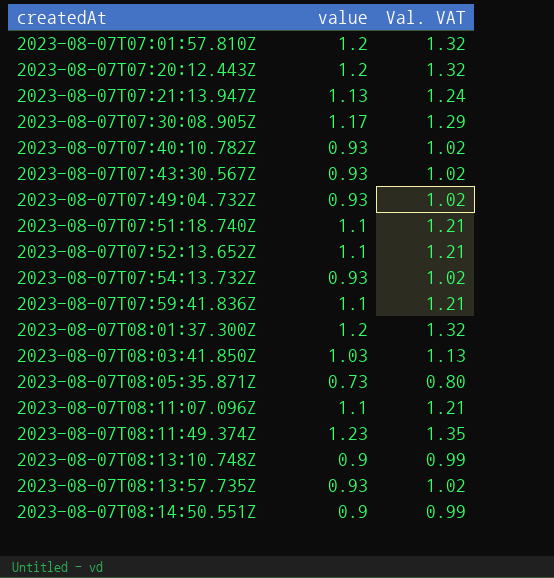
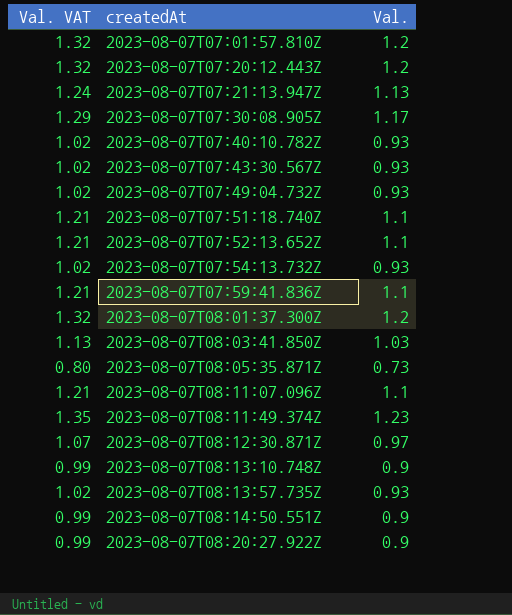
column Val. VAT | position: 3 -> 1
column name: value -> Val.
row 2023-08-07T08:12:30.871Z: none -> 1.07 | 0.97
row 2023-08-07T08:20:27.922Z: none -> 0.99 | 0.9

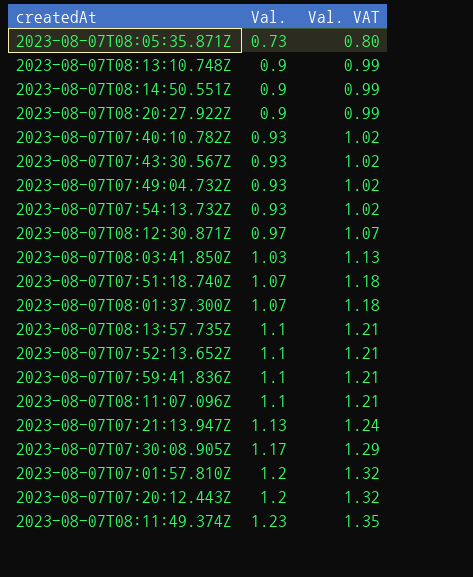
row order: createdAt ascending -> Val. ascending
column Val. VAT | position: 1 -> 3
2023-08-07T07:51:18.740Z | Val.: 1.1 -> 1.07
2023-08-07T07:51:18.740Z | Val. VAT: 1.21 -> 1.18
2023-08-07T08:01:37.300Z | Val.: 1.2 -> 1.07
2023-08-07T08:01:37.300Z | Val. VAT: 1.32 -> 1.18
2023-08-07T08:13:57.735Z | Val.: 0.93 -> 1.1
2023-08-07T08:13:57.735Z | Val. VAT: 1.02 -> 1.21

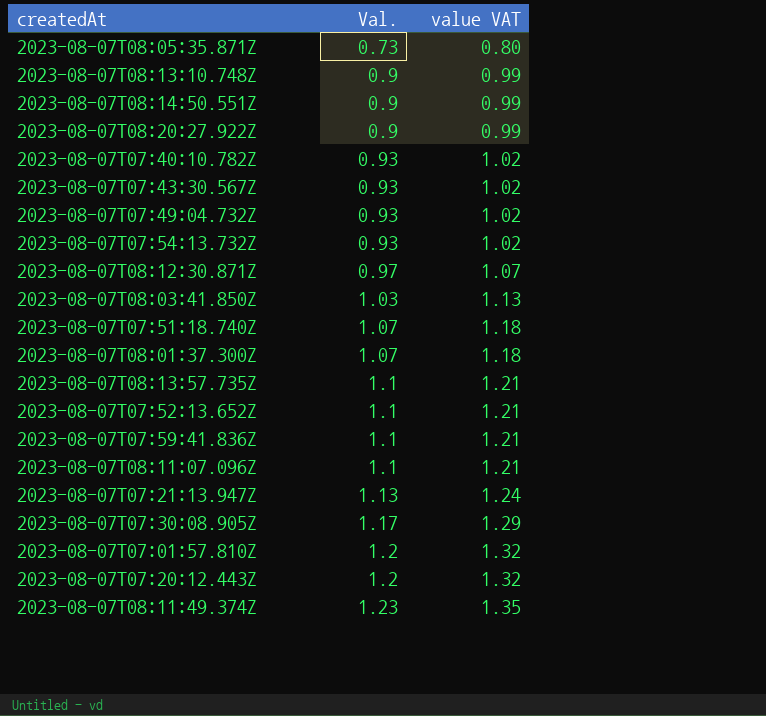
column name: Val. VAT -> value VAT

